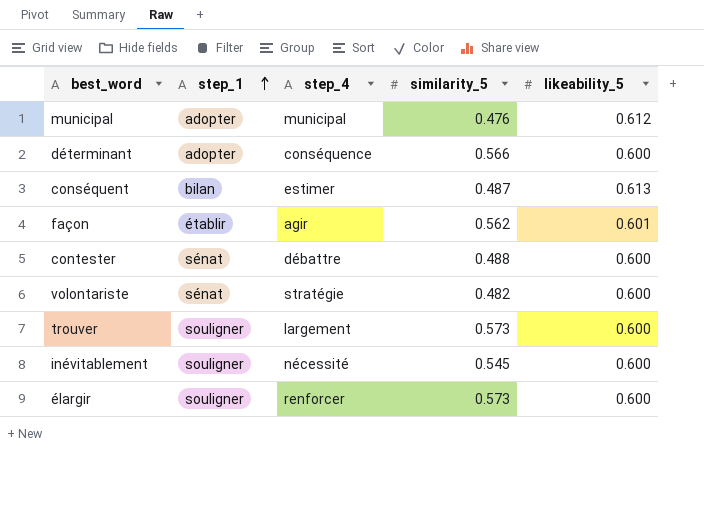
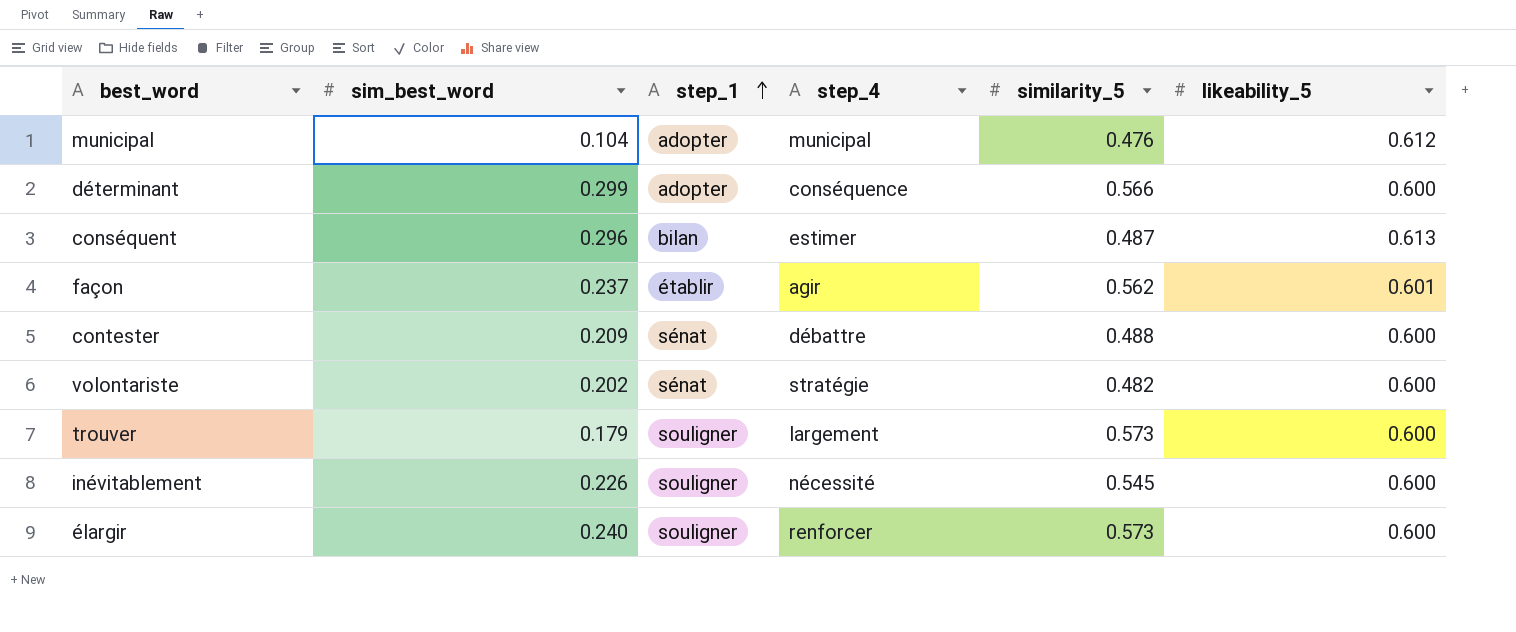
column sim_best_word | position: none -> 2

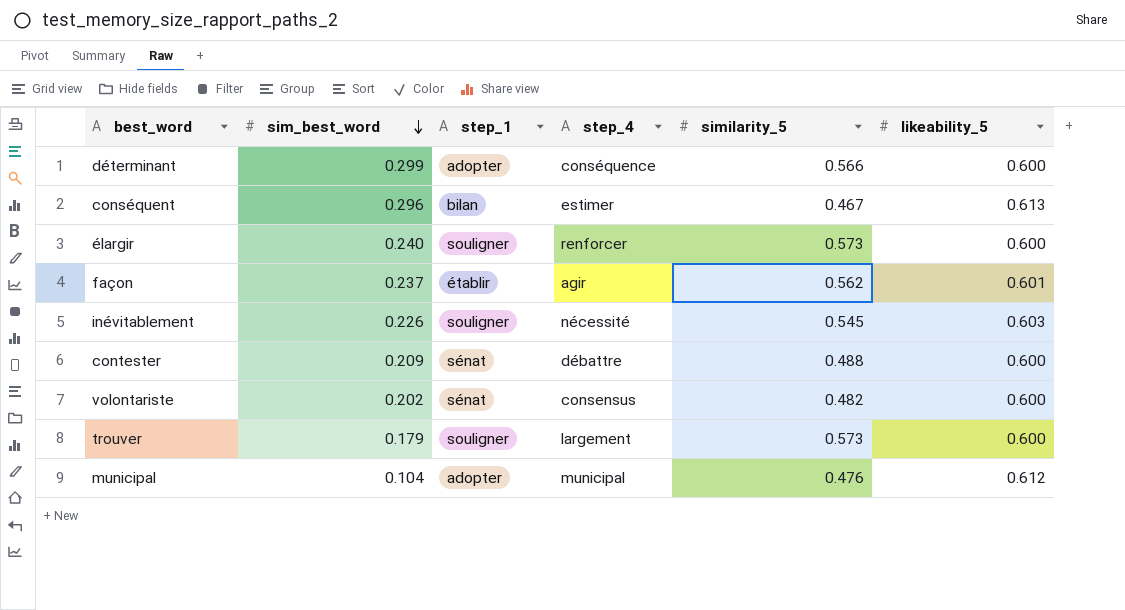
row order: step_1 ascending -> sim_best_word descending
conséquent | similarity_5: 0.487 -> 0.467
inévitablement | likeability_5: 0.600 -> 0.603
volontariste | step_4: stratégie -> consensus

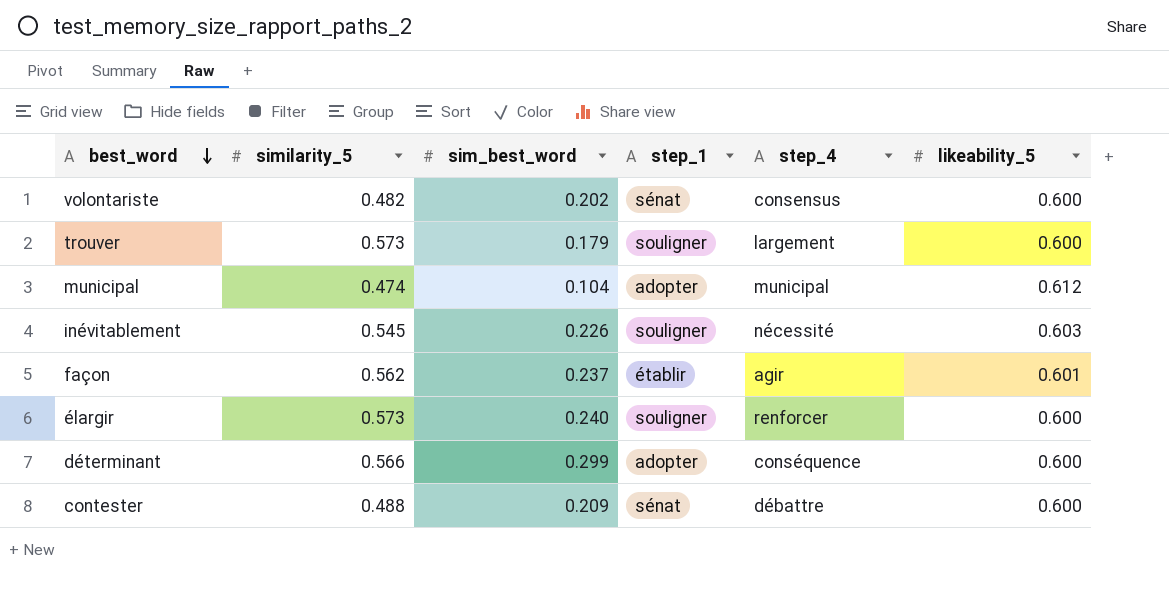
row order: sim_best_word descending -> best_word descending
column similarity_5 | position: 5 -> 2
row conséquent: 0.296 | bilan | estimer | 0.467 | 0.613 -> none
municipal | similarity_5: 0.476 -> 0.474

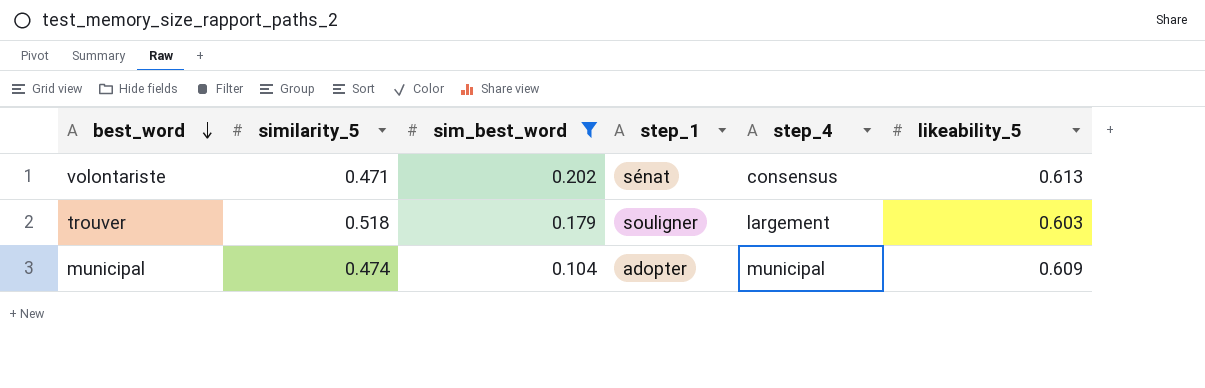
filter: none -> sim_best_word <= 0.202
volontariste | similarity_5: 0.482 -> 0.471
volontariste | likeability_5: 0.600 -> 0.613
trouver | similarity_5: 0.573 -> 0.518
trouver | likeability_5: 0.600 -> 0.603
municipal | likeability_5: 0.612 -> 0.609

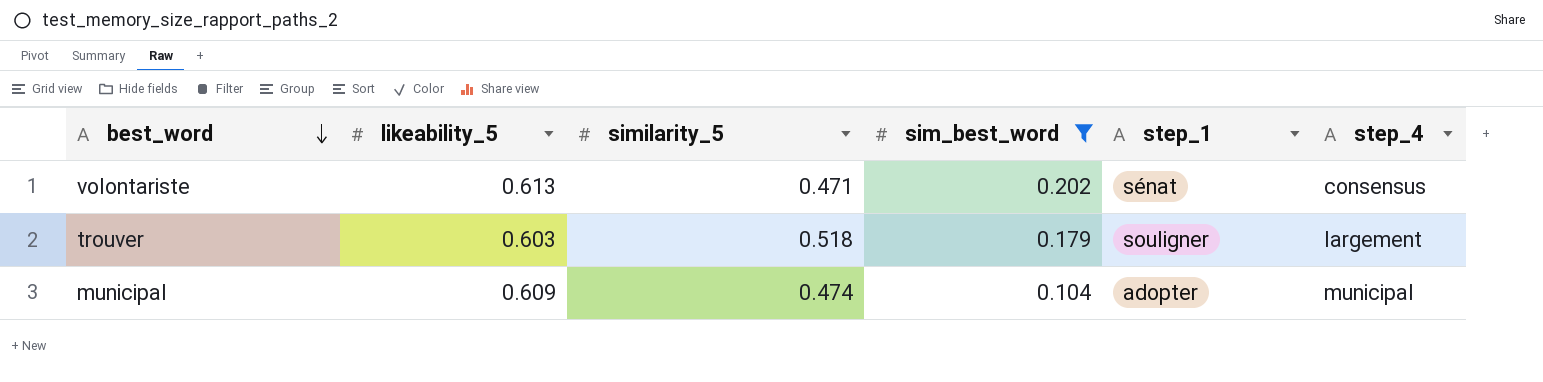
column likeability_5 | position: 6 -> 2

